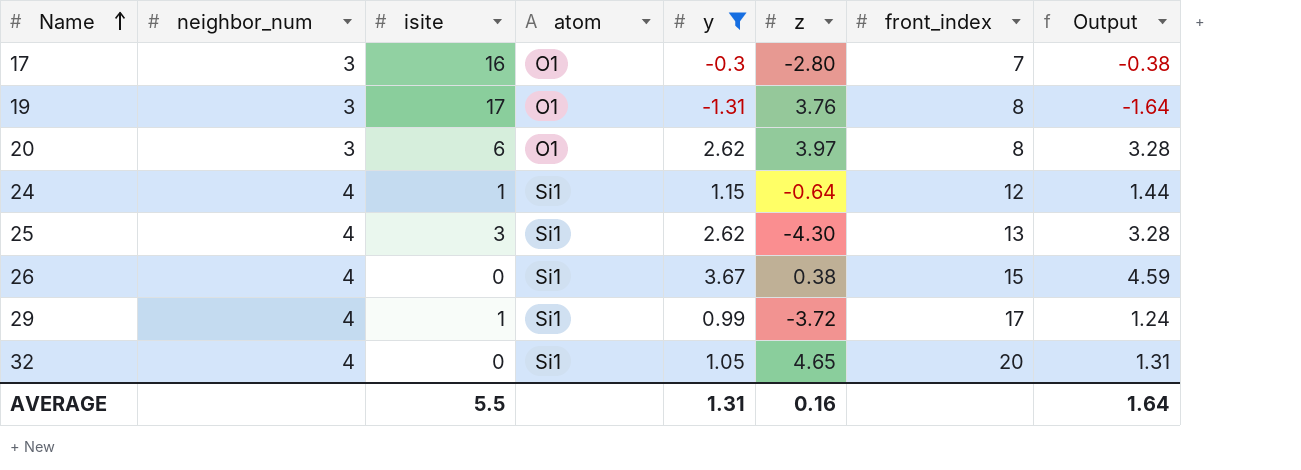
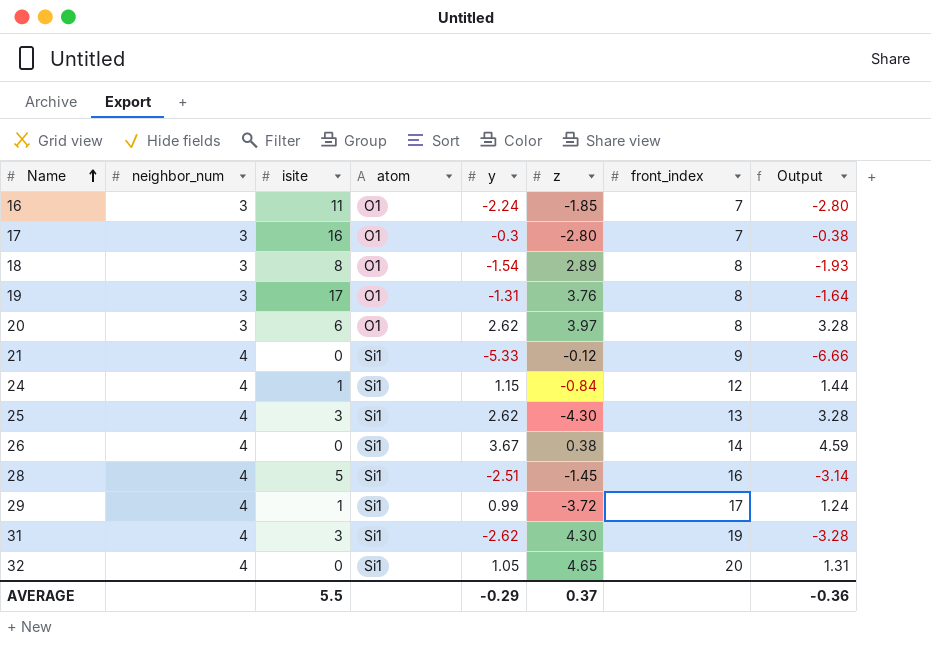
filter: y >= -1.31 -> none
24 | z: -0.64 -> -0.84
26 | front_index: 15 -> 14
AVERAGE | y: 1.31 -> -0.29
AVERAGE | z: 0.16 -> 0.37
AVERAGE | Output: 1.64 -> -0.36

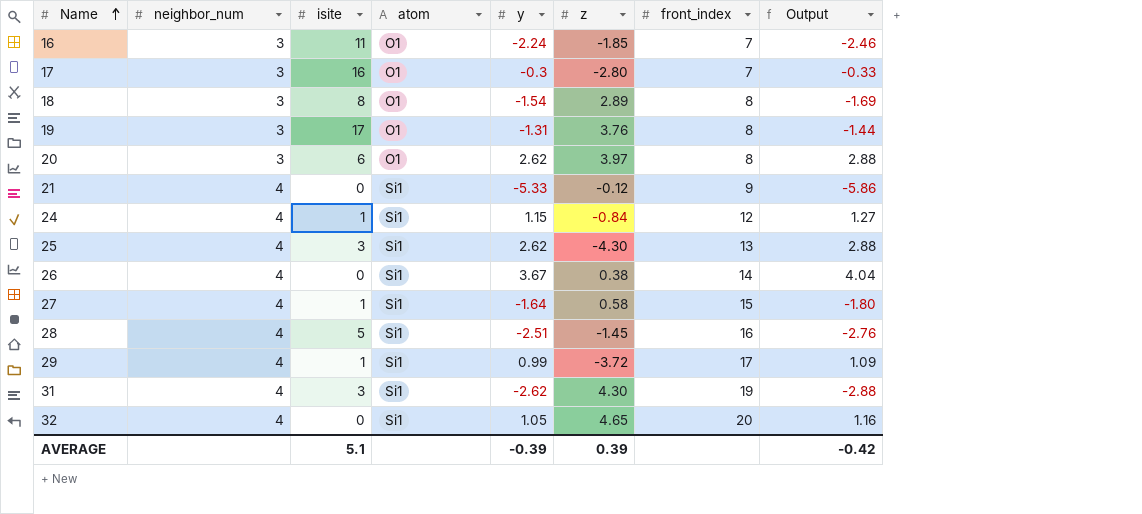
column Output | formula: [y] * 1.25 -> [y] * 1.1
row 27: none -> 4 | 1 | Si1 | -1.64 | 0.58 | 15 | -1.80
AVERAGE | isite: 5.5 -> 5.1
AVERAGE | y: -0.29 -> -0.39
AVERAGE | z: 0.37 -> 0.39
AVERAGE | Output: -0.36 -> -0.42

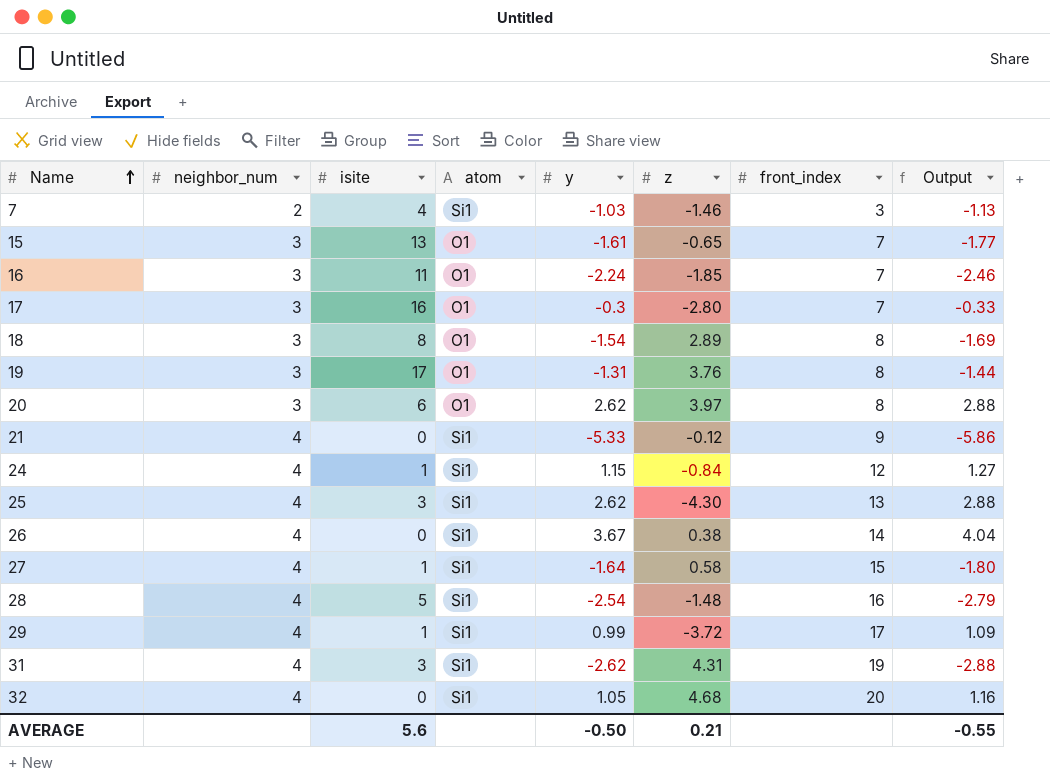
row 7: none -> 2 | 4 | Si1 | -1.03 | -1.46 | 3 | -1.13
row 15: none -> 3 | 13 | O1 | -1.61 | -0.65 | 7 | -1.77
28 | y: -2.51 -> -2.54
28 | z: -1.45 -> -1.48
28 | Output: -2.76 -> -2.79
31 | z: 4.30 -> 4.31
32 | z: 4.65 -> 4.68
AVERAGE | isite: 5.1 -> 5.6
AVERAGE | y: -0.39 -> -0.50
AVERAGE | z: 0.39 -> 0.21
AVERAGE | Output: -0.42 -> -0.55

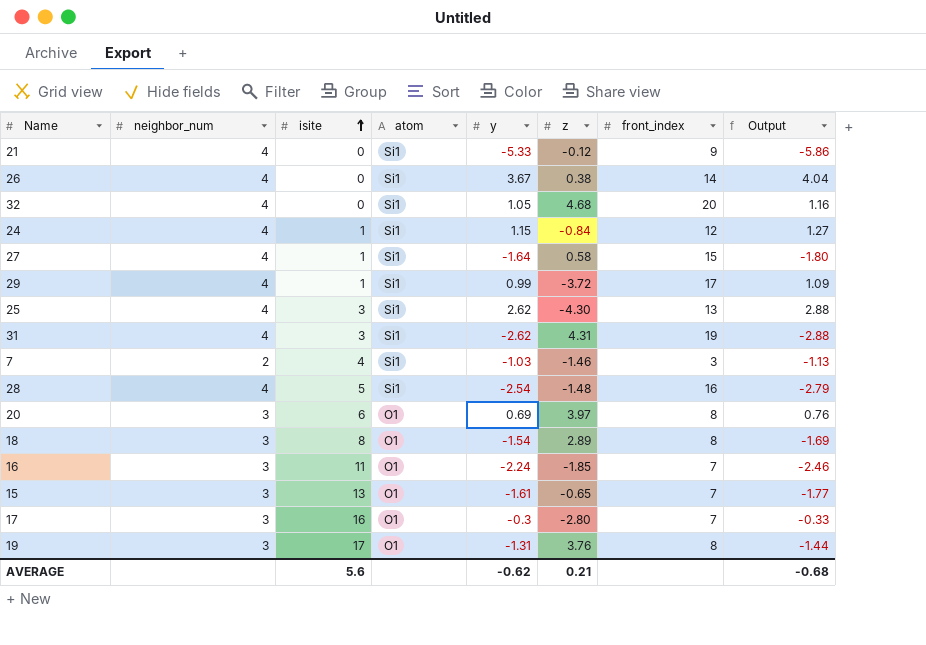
row order: Name ascending -> isite ascending
20 | y: 2.62 -> 0.69
20 | Output: 2.88 -> 0.76
AVERAGE | y: -0.50 -> -0.62
AVERAGE | Output: -0.55 -> -0.68

